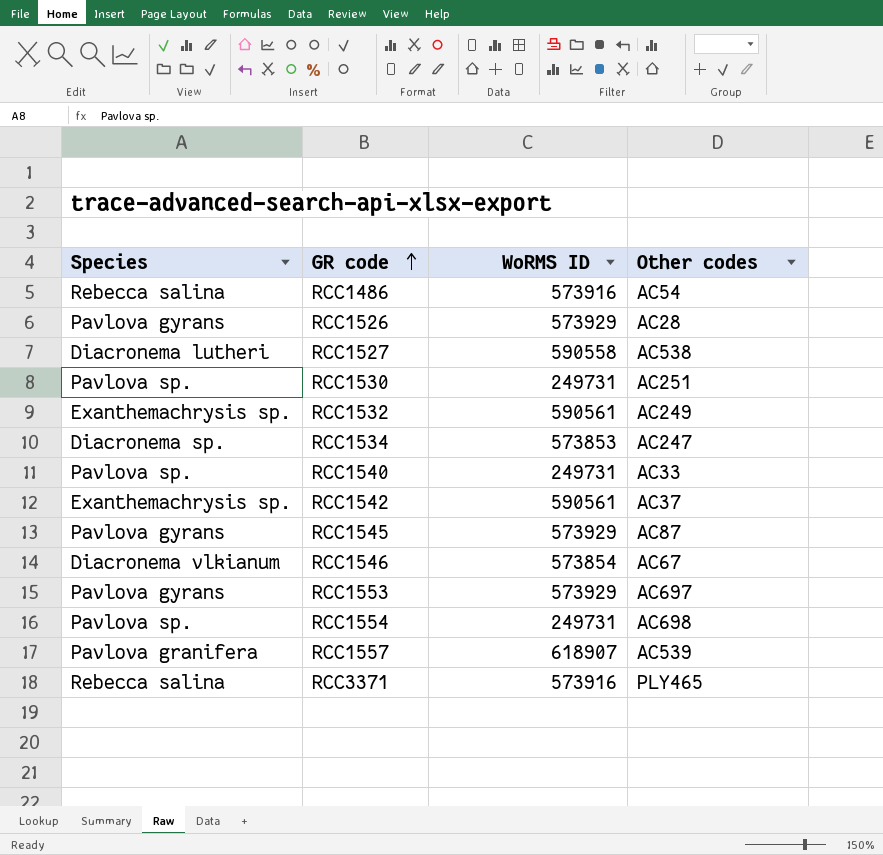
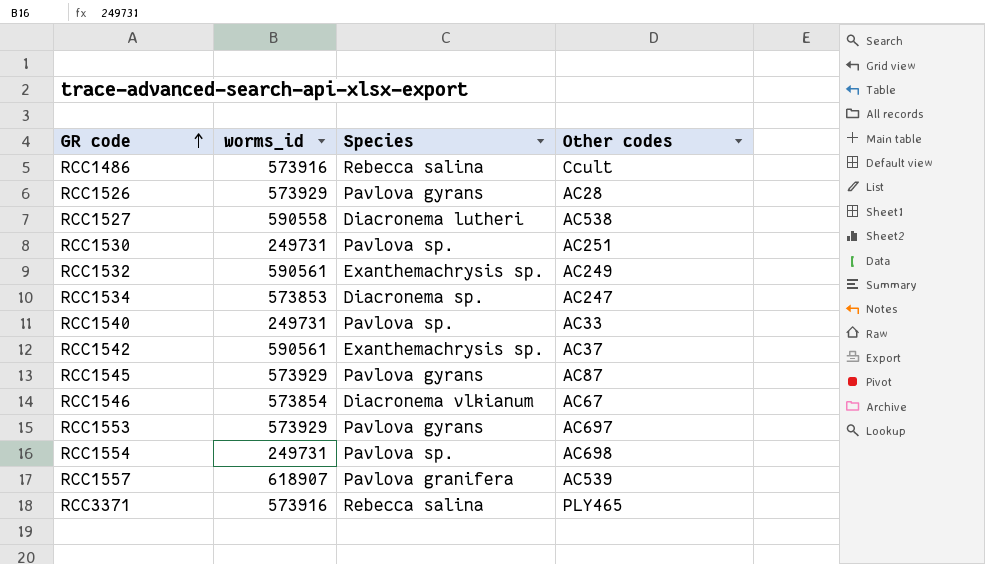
column name: WoRMS ID -> worms_id
column Species | position: 1 -> 3
RCC1486 | Other codes: AC54 -> Ccult

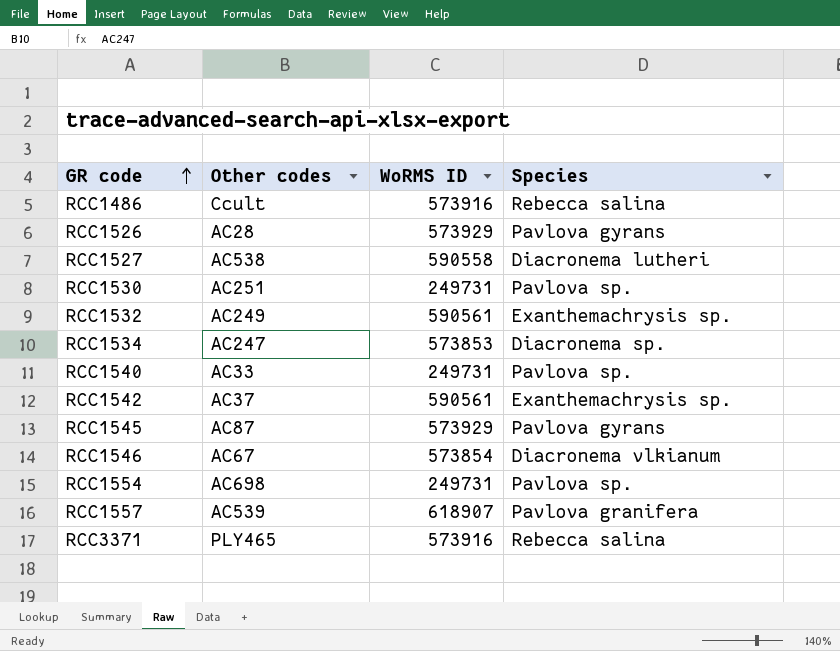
column Other codes | position: 4 -> 2
column name: worms_id -> WoRMS ID
row RCC1553: 573929 | Pavlova gyrans | AC697 -> none

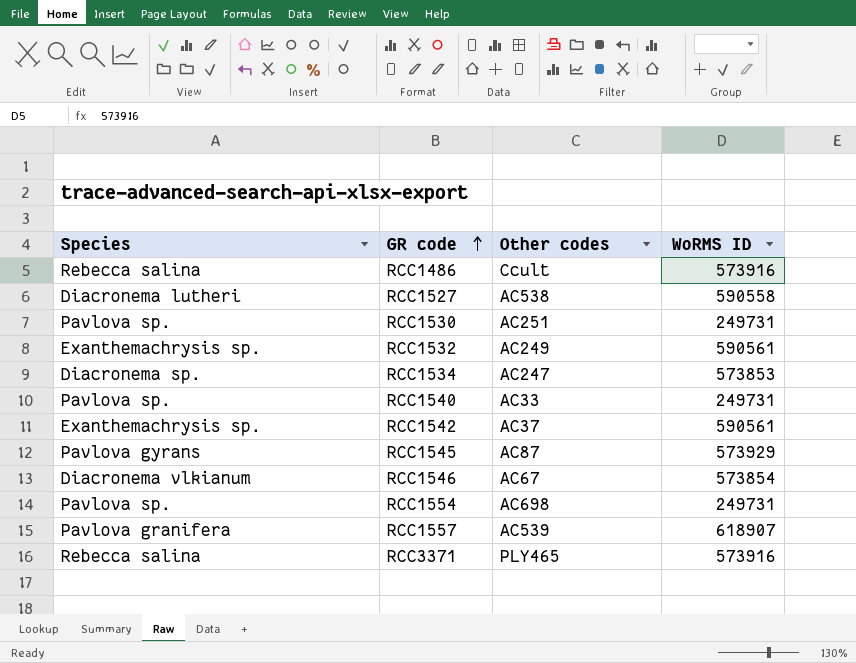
column Species | position: 4 -> 1
row RCC1526: AC28 | 573929 | Pavlova gyrans -> none

